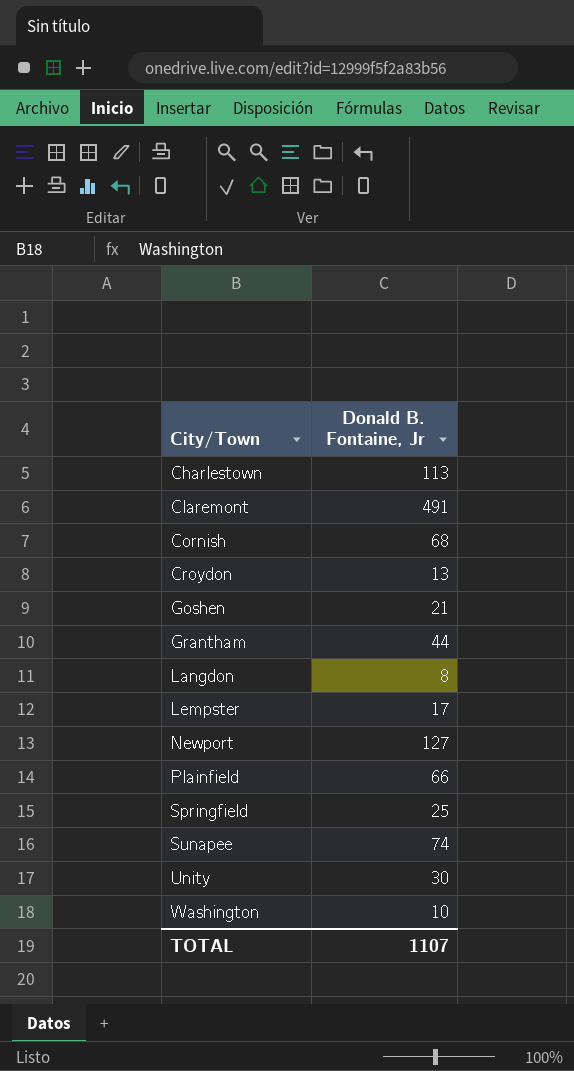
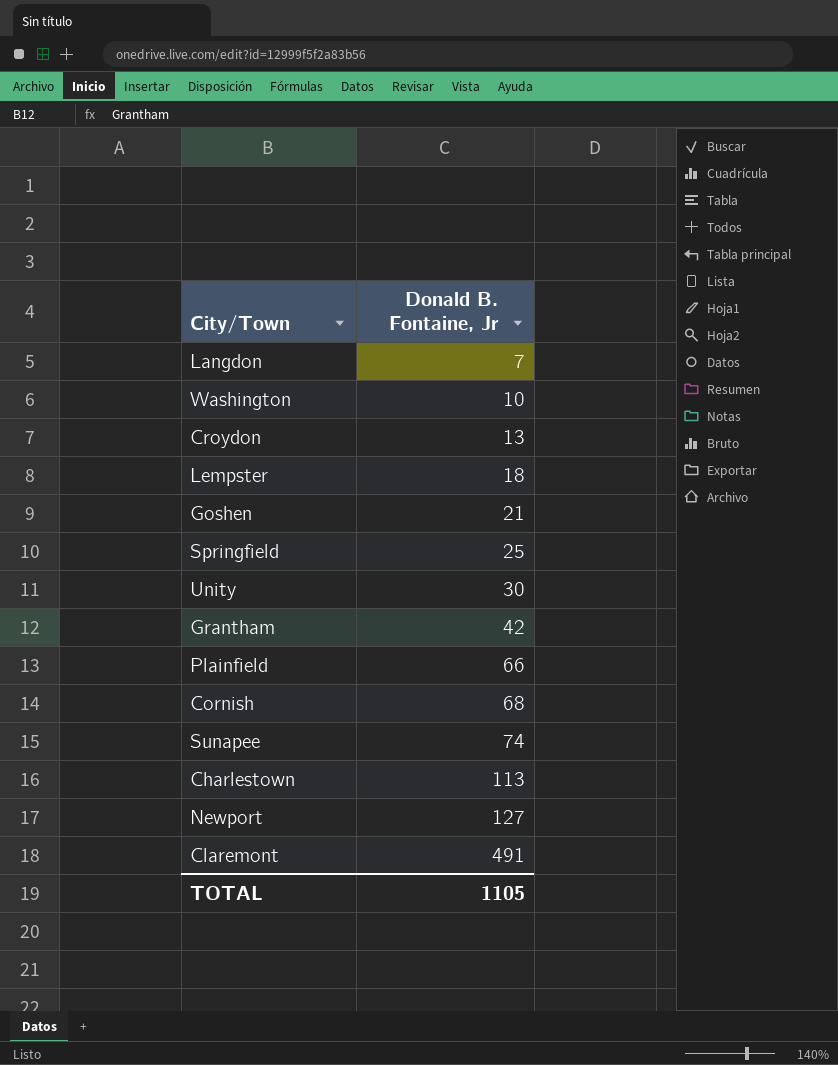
row order: City/Town ascending -> Donald B. Fontaine, Jr ascending
Langdon | Donald B. Fontaine, Jr: 8 -> 7
Lempster | Donald B. Fontaine, Jr: 17 -> 18
Grantham | Donald B. Fontaine, Jr: 44 -> 42
TOTAL | Donald B. Fontaine, Jr: 1107 -> 1105

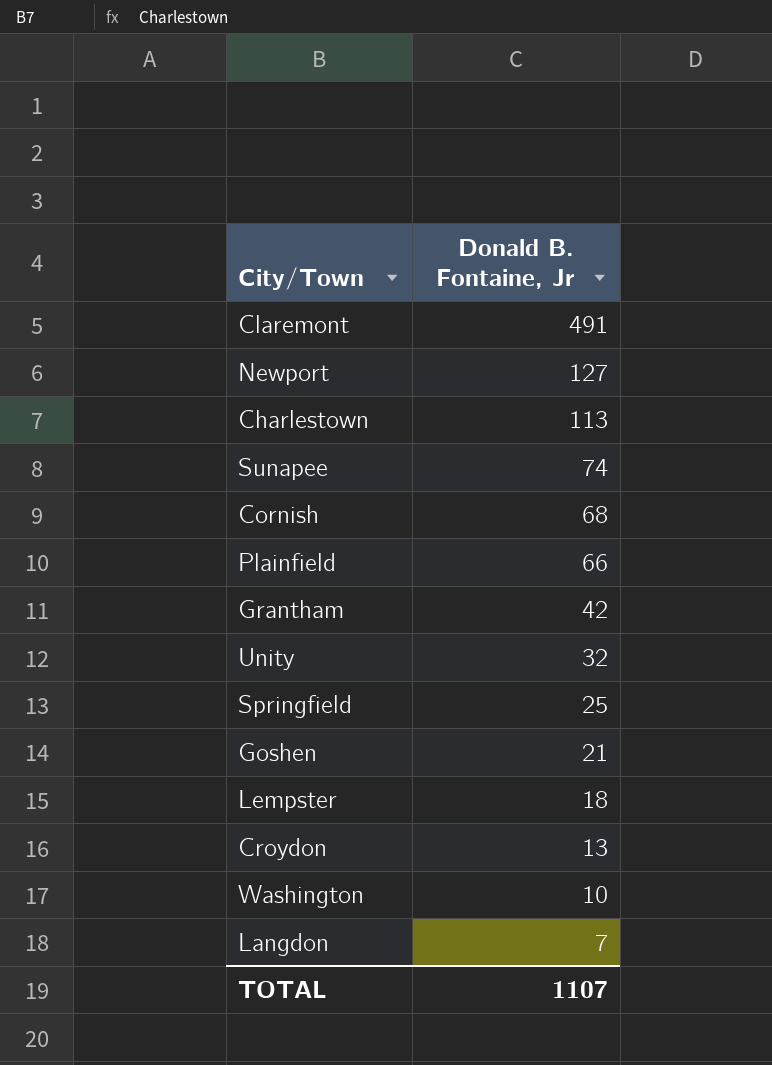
row order: Donald B. Fontaine, Jr ascending -> Donald B. Fontaine, Jr descending
Unity | Donald B. Fontaine, Jr: 30 -> 32
TOTAL | Donald B. Fontaine, Jr: 1105 -> 1107

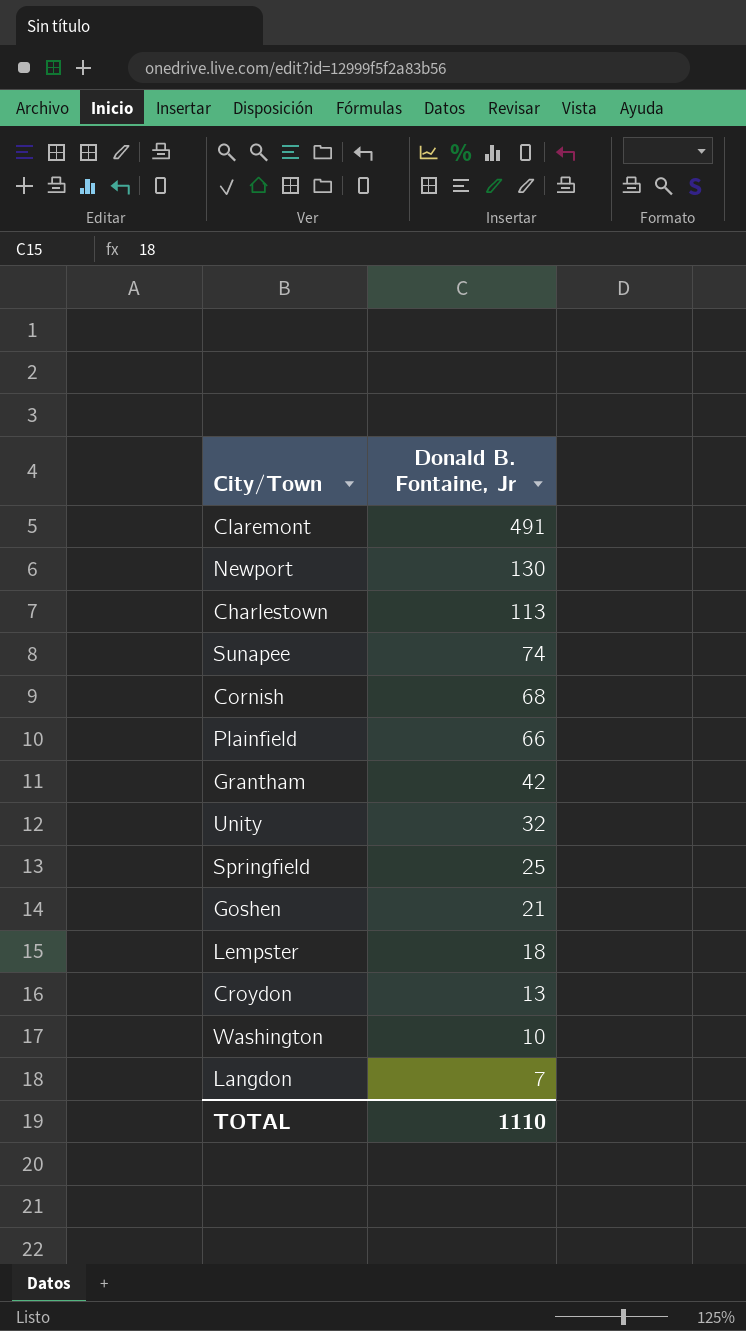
Newport | Donald B. Fontaine, Jr: 127 -> 130
TOTAL | Donald B. Fontaine, Jr: 1107 -> 1110

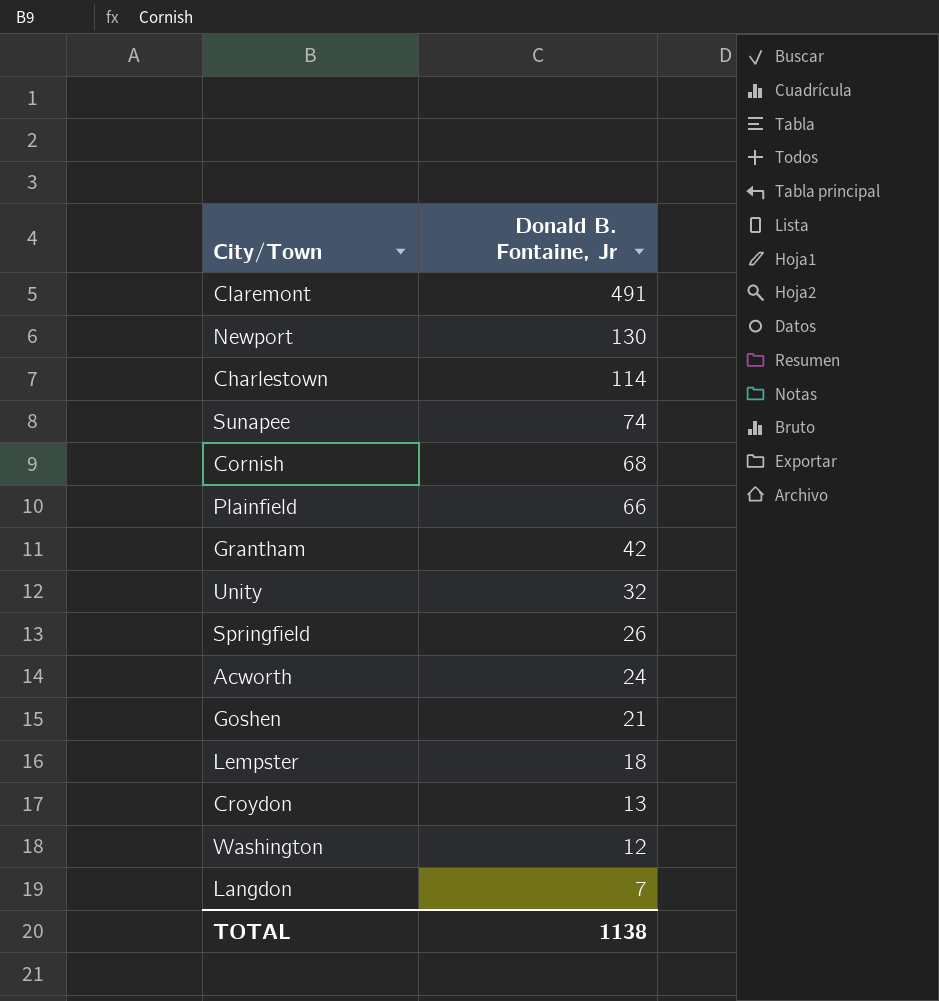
Charlestown | Donald B. Fontaine, Jr: 113 -> 114
Springfield | Donald B. Fontaine, Jr: 25 -> 26
row Acworth: none -> 24
Washington | Donald B. Fontaine, Jr: 10 -> 12
TOTAL | Donald B. Fontaine, Jr: 1110 -> 1138

